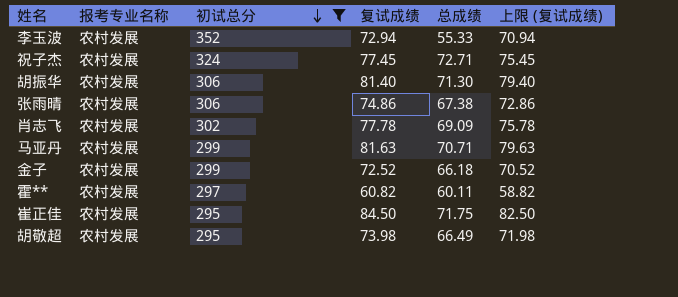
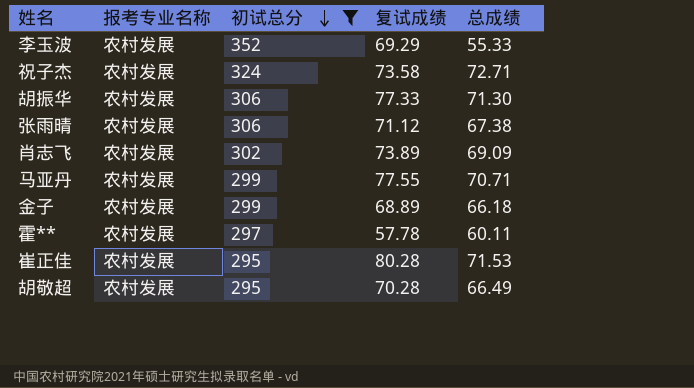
column 上限 (复试成绩) | formula: [复试成绩] - 2 -> none
李玉波 | 复试成绩: 72.94 -> 69.29
祝子杰 | 复试成绩: 77.45 -> 73.58
胡振华 | 复试成绩: 81.40 -> 77.33
张雨晴 | 复试成绩: 74.86 -> 71.12
肖志飞 | 复试成绩: 77.78 -> 73.89
马亚丹 | 复试成绩: 81.63 -> 77.55
金子 | 复试成绩: 72.52 -> 68.89
霍** | 复试成绩: 60.82 -> 57.78
崔正佳 | 复试成绩: 84.50 -> 80.28
崔正佳 | 总成绩: 71.75 -> 71.53
胡敬超 | 复试成绩: 73.98 -> 70.28

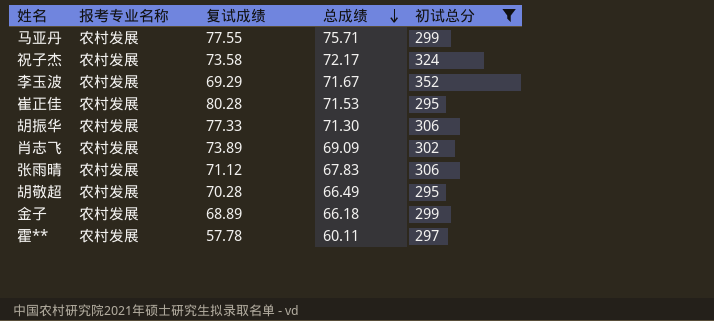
row order: 初试总分 descending -> 总成绩 descending
column 初试总分 | position: 3 -> 5
马亚丹 | 总成绩: 70.71 -> 75.71
祝子杰 | 总成绩: 72.71 -> 72.17
李玉波 | 总成绩: 55.33 -> 71.67
张雨晴 | 总成绩: 67.38 -> 67.83

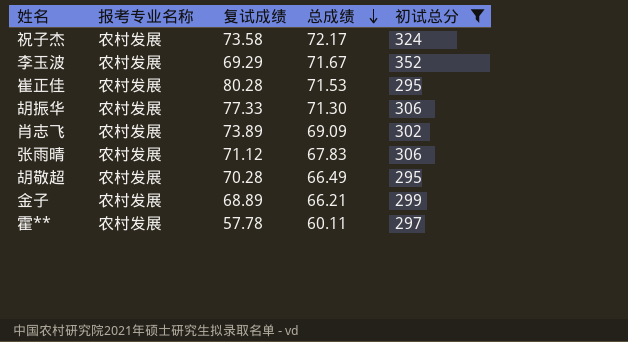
row 马亚丹: 农村发展 | 77.55 | 75.71 | 299 -> none
金子 | 总成绩: 66.18 -> 66.21

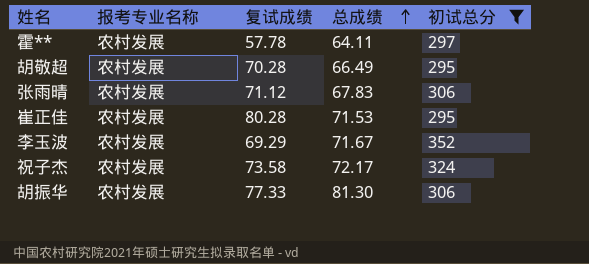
row order: 总成绩 descending -> 总成绩 ascending
row 肖志飞: 农村发展 | 73.89 | 69.09 | 302 -> none
row 金子: 农村发展 | 68.89 | 66.21 | 299 -> none
霍** | 总成绩: 60.11 -> 64.11
胡振华 | 总成绩: 71.30 -> 81.30

